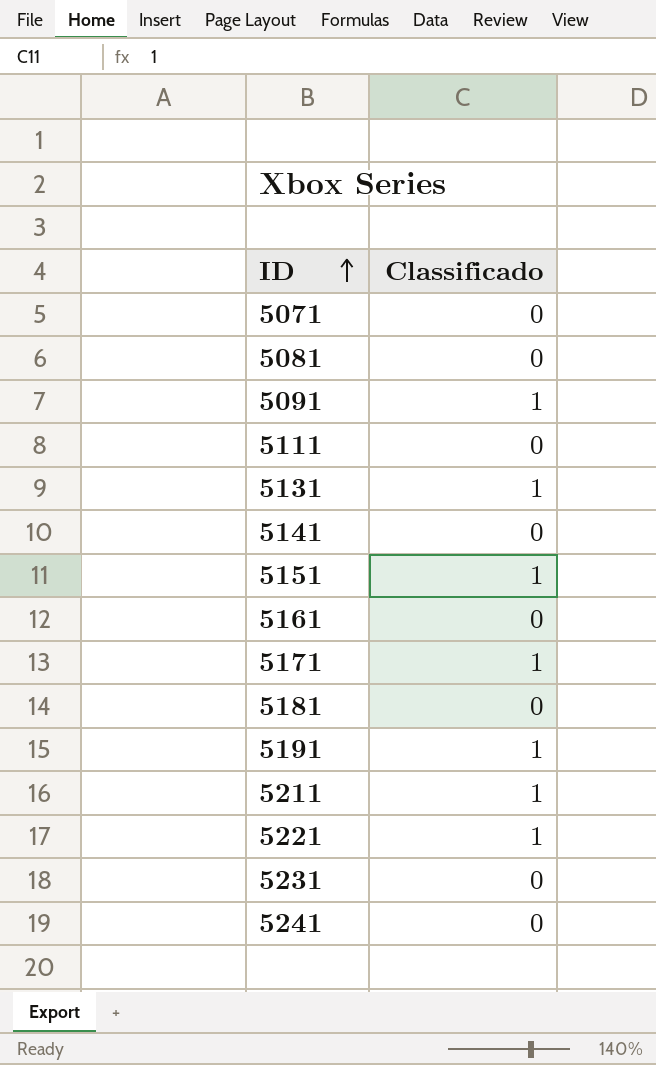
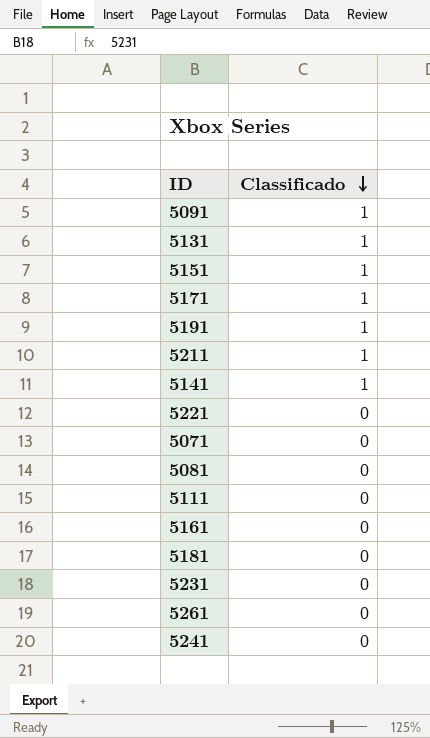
row order: ID ascending -> Classificado descending
5141 | Classificado: 0 -> 1
5221 | Classificado: 1 -> 0
row 5261: none -> 0

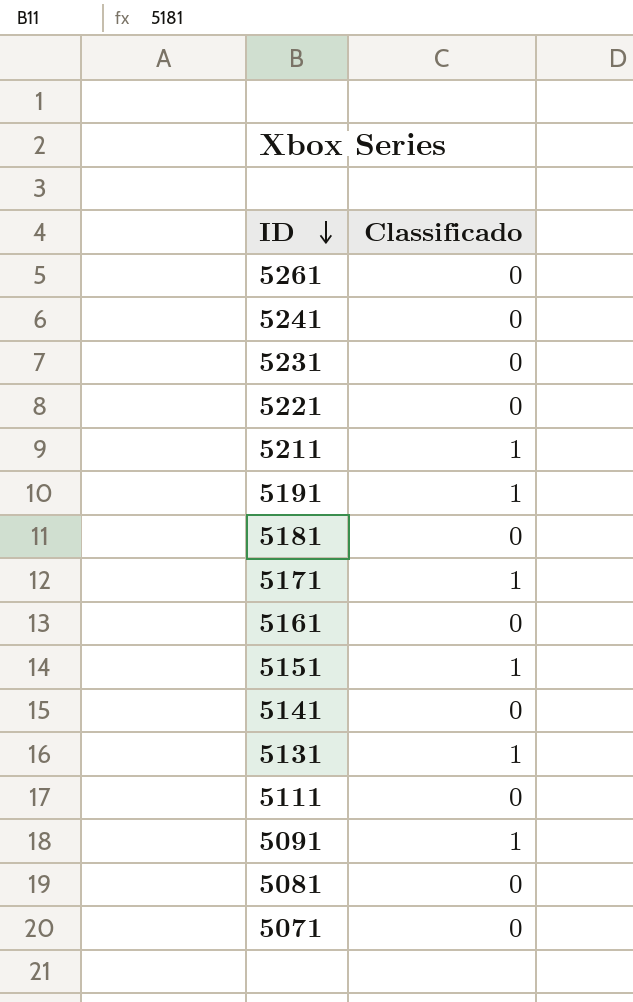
row order: Classificado descending -> ID descending
5141 | Classificado: 1 -> 0

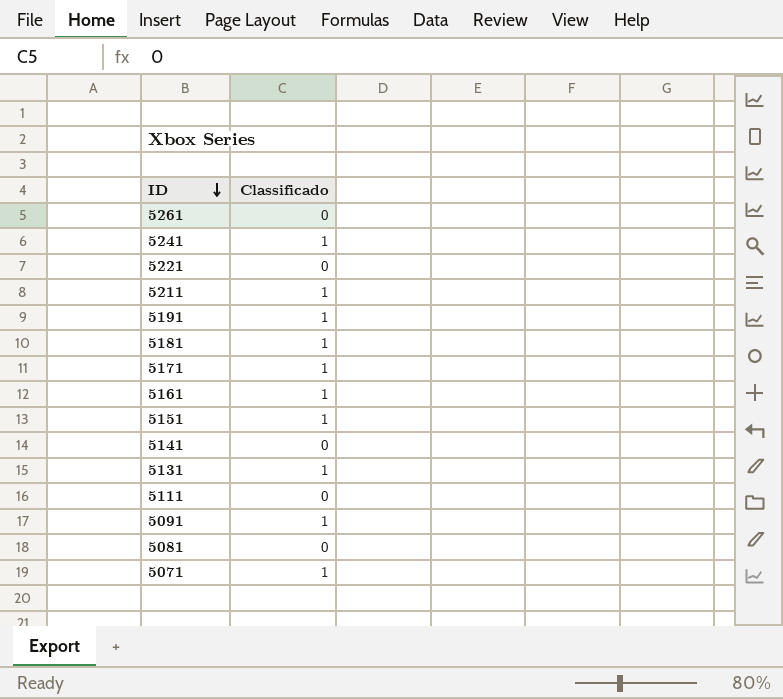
row 5231: 0 -> none
5241 | Classificado: 0 -> 1
5181 | Classificado: 0 -> 1
5161 | Classificado: 0 -> 1
5071 | Classificado: 0 -> 1

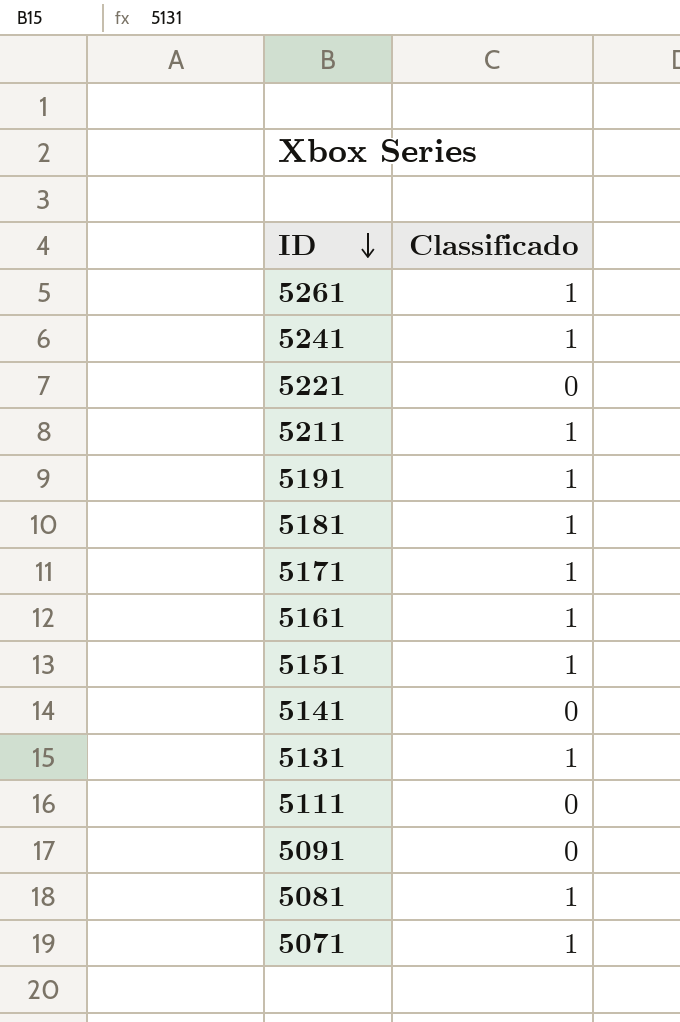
5261 | Classificado: 0 -> 1
5091 | Classificado: 1 -> 0
5081 | Classificado: 0 -> 1

